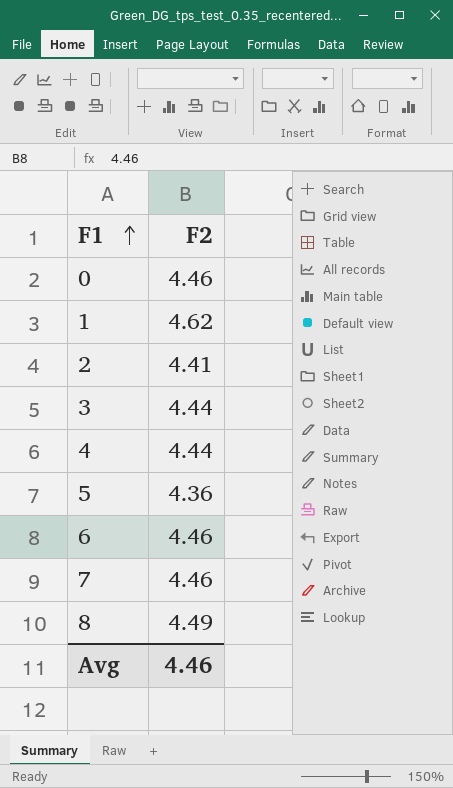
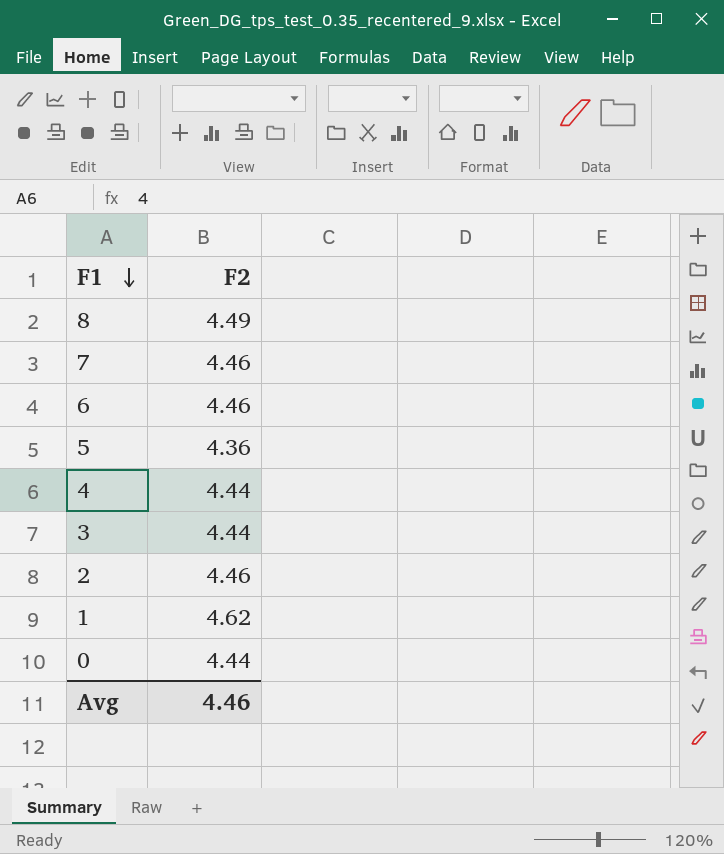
row order: F1 ascending -> F1 descending
2 | F2: 4.41 -> 4.46
0 | F2: 4.46 -> 4.44

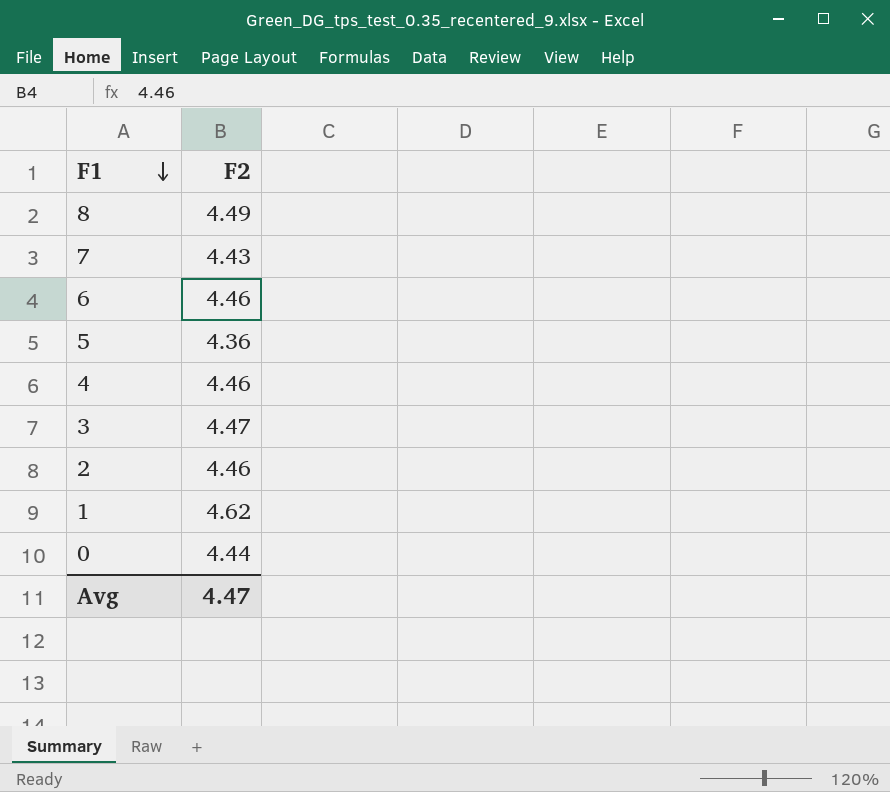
7 | F2: 4.46 -> 4.43
4 | F2: 4.44 -> 4.46
3 | F2: 4.44 -> 4.47
Avg | F2: 4.46 -> 4.47

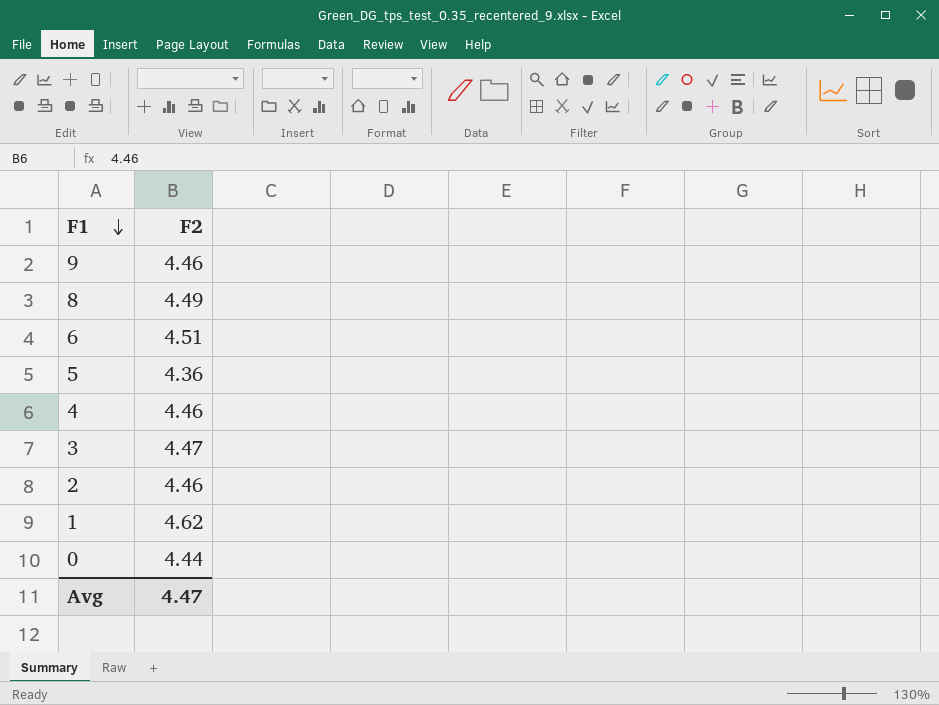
row 7: 4.43 -> none
row 9: none -> 4.46
6 | F2: 4.46 -> 4.51

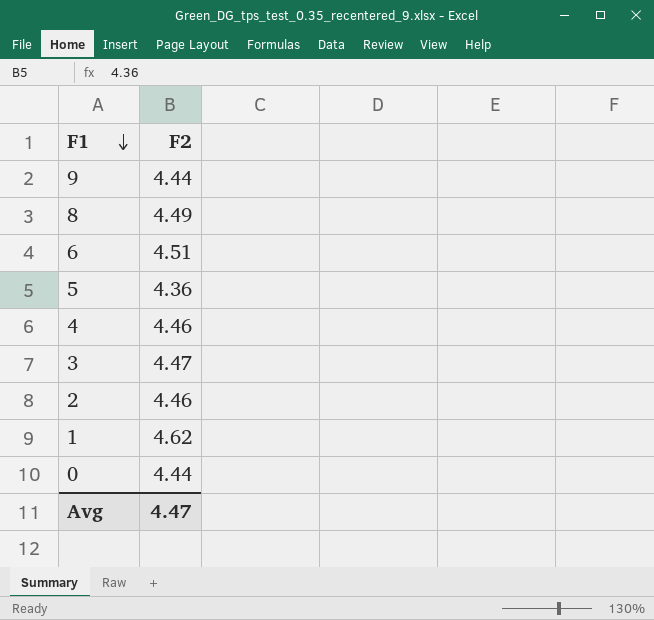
9 | F2: 4.46 -> 4.44

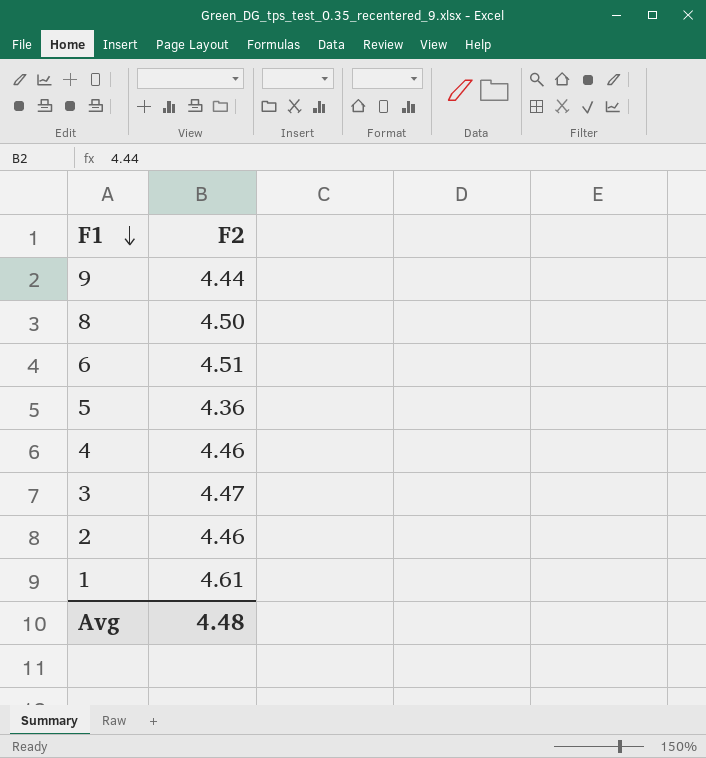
row 0: 4.44 -> none
8 | F2: 4.49 -> 4.50
1 | F2: 4.62 -> 4.61
Avg | F2: 4.47 -> 4.48

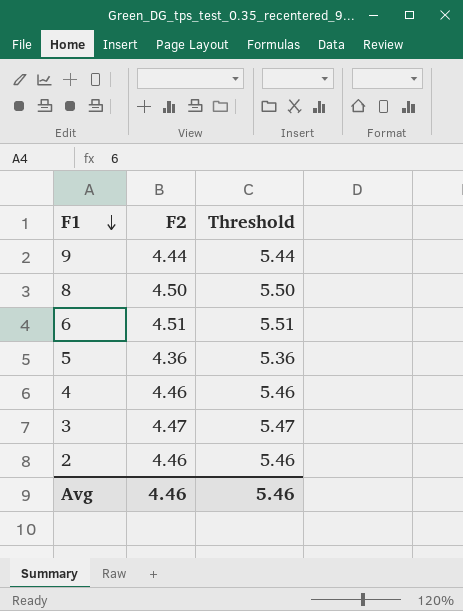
column Threshold | formula: none -> [F2] + 1
row 1: 4.61 -> none
Avg | F2: 4.48 -> 4.46

